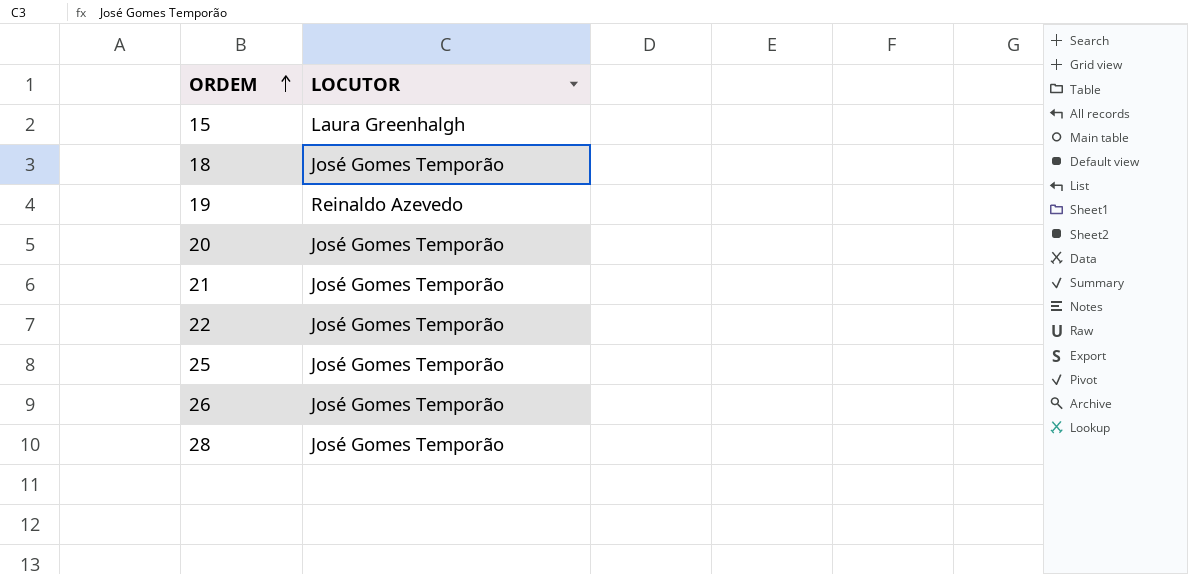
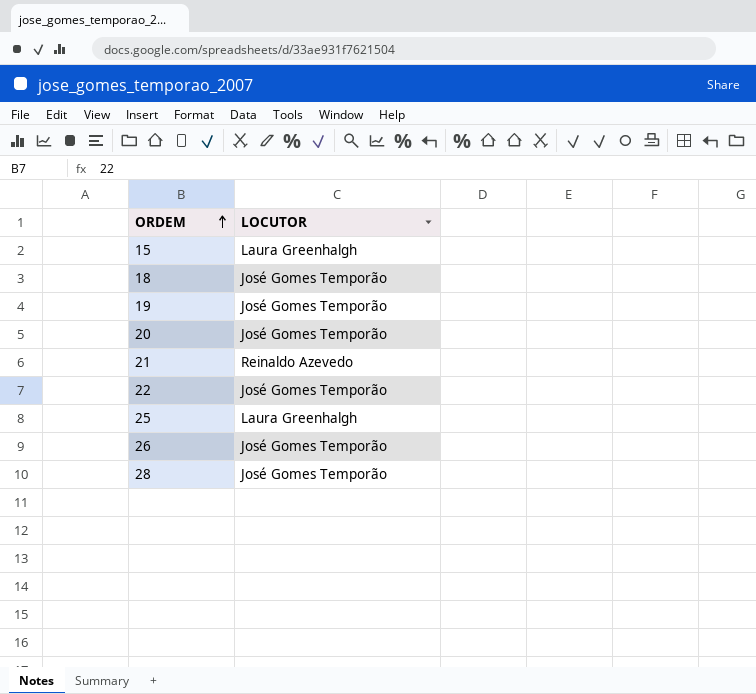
19 | LOCUTOR: Reinaldo Azevedo -> José Gomes Temporão
21 | LOCUTOR: José Gomes Temporão -> Reinaldo Azevedo
25 | LOCUTOR: José Gomes Temporão -> Laura Greenhalgh

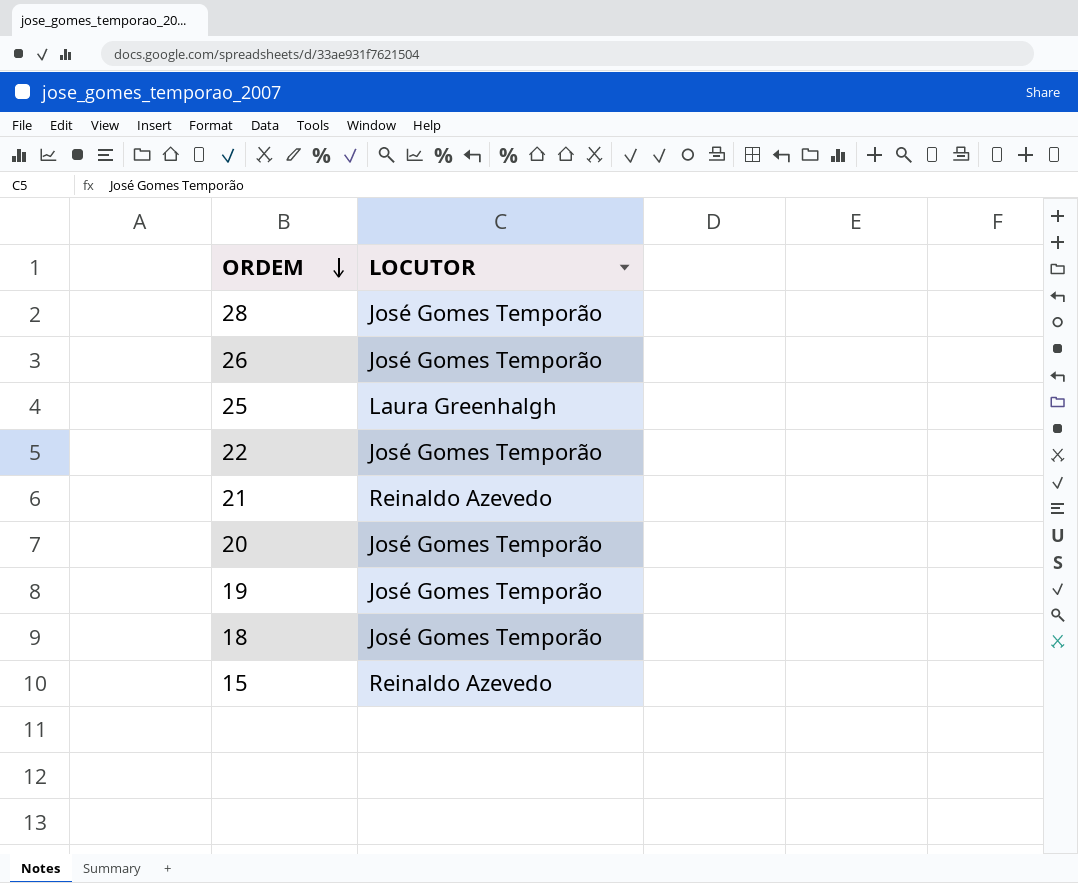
row order: ORDEM ascending -> ORDEM descending
15 | LOCUTOR: Laura Greenhalgh -> Reinaldo Azevedo

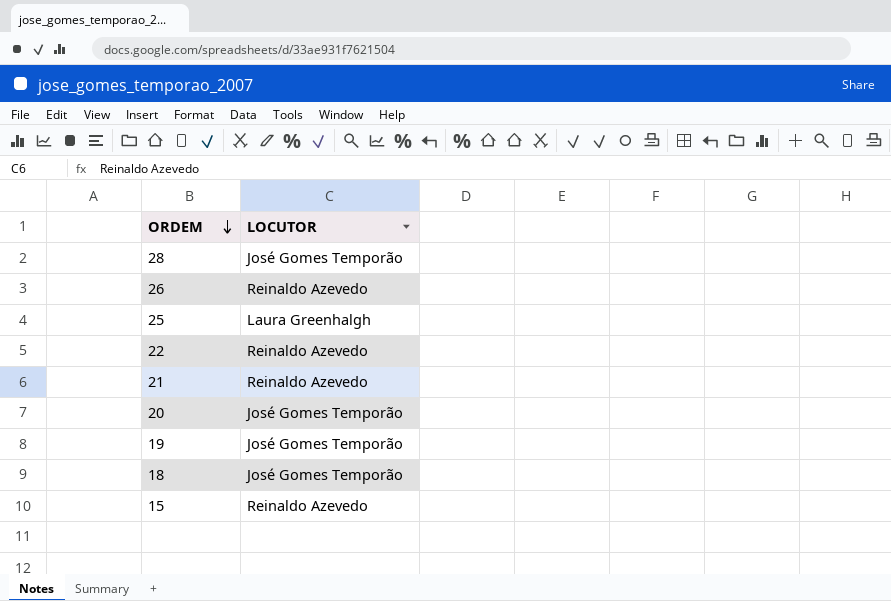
26 | LOCUTOR: José Gomes Temporão -> Reinaldo Azevedo
22 | LOCUTOR: José Gomes Temporão -> Reinaldo Azevedo

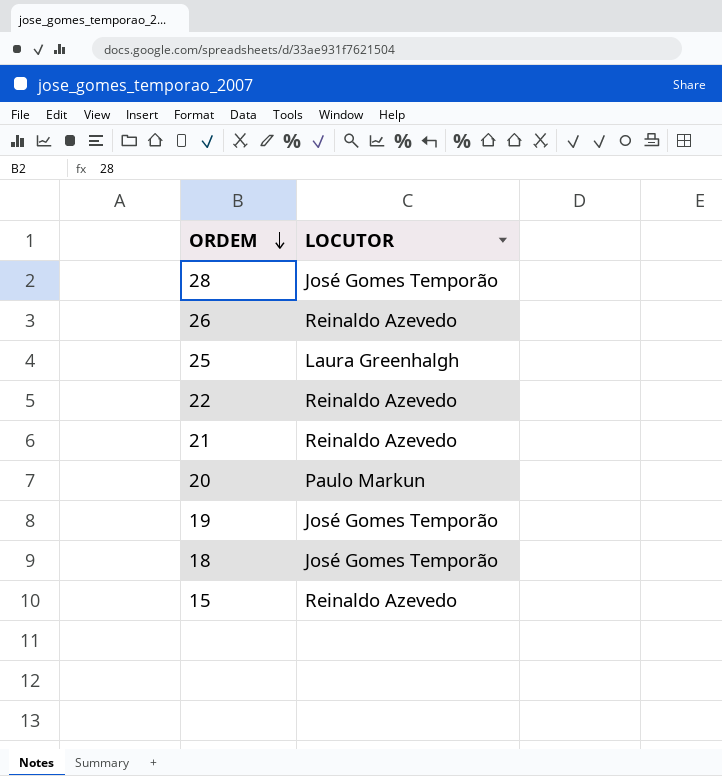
20 | LOCUTOR: José Gomes Temporão -> Paulo Markun

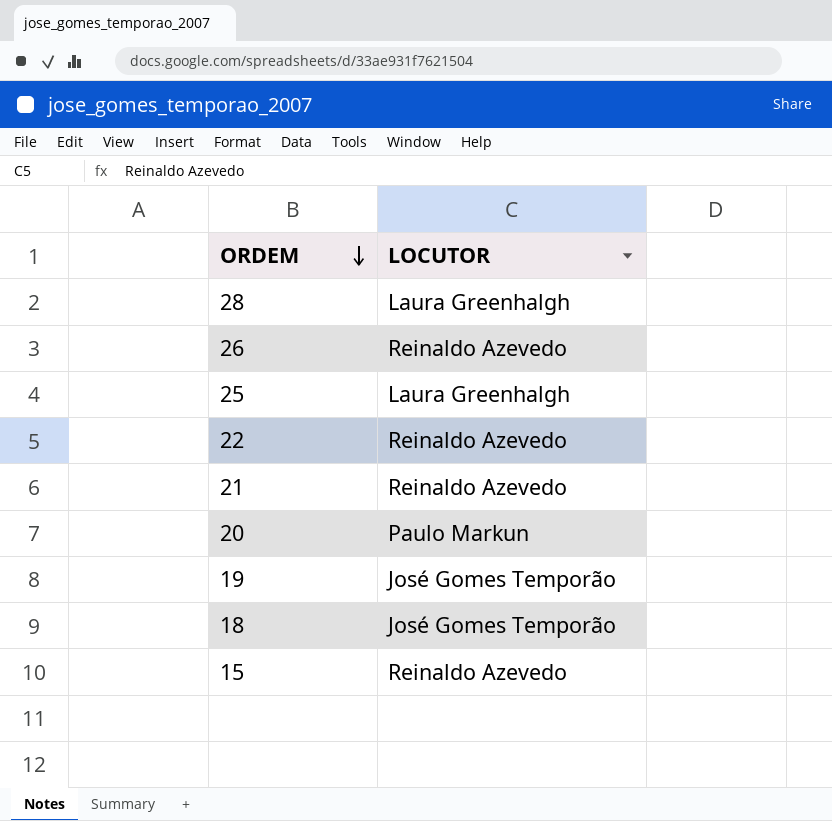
28 | LOCUTOR: José Gomes Temporão -> Laura Greenhalgh

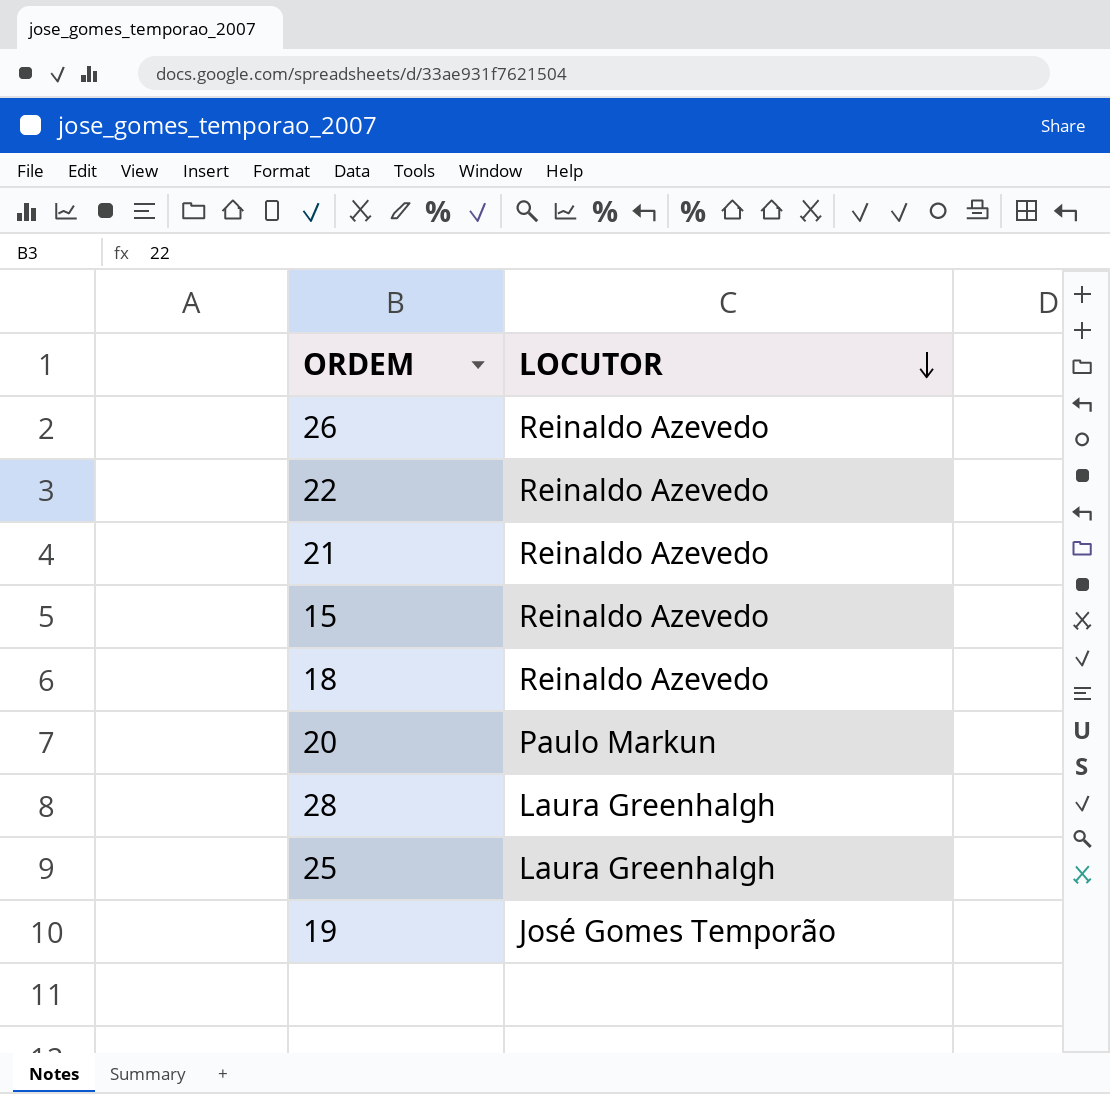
row order: ORDEM descending -> LOCUTOR descending
18 | LOCUTOR: José Gomes Temporão -> Reinaldo Azevedo

